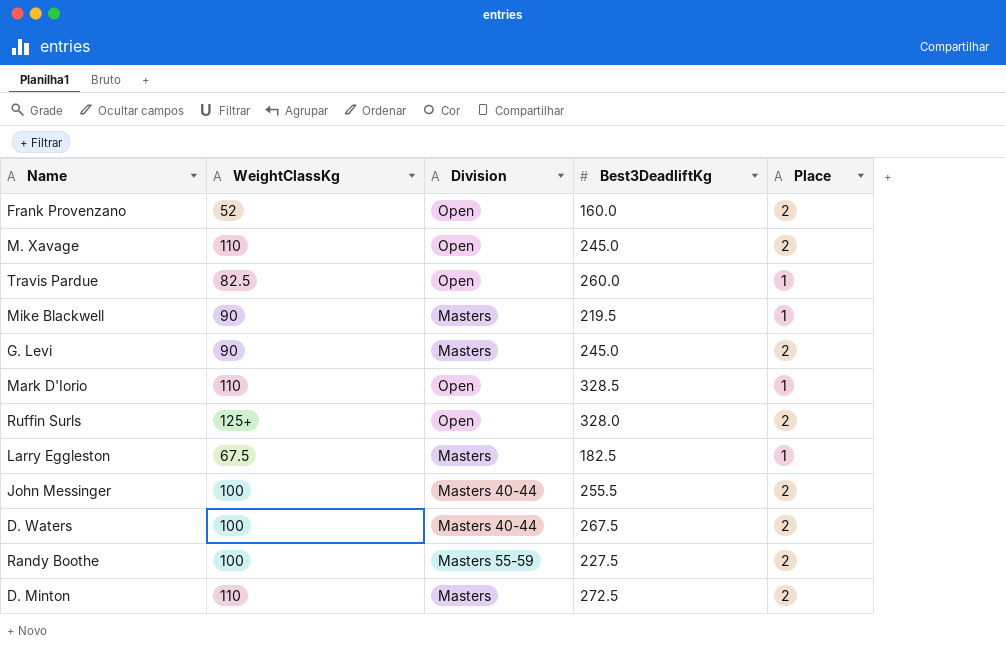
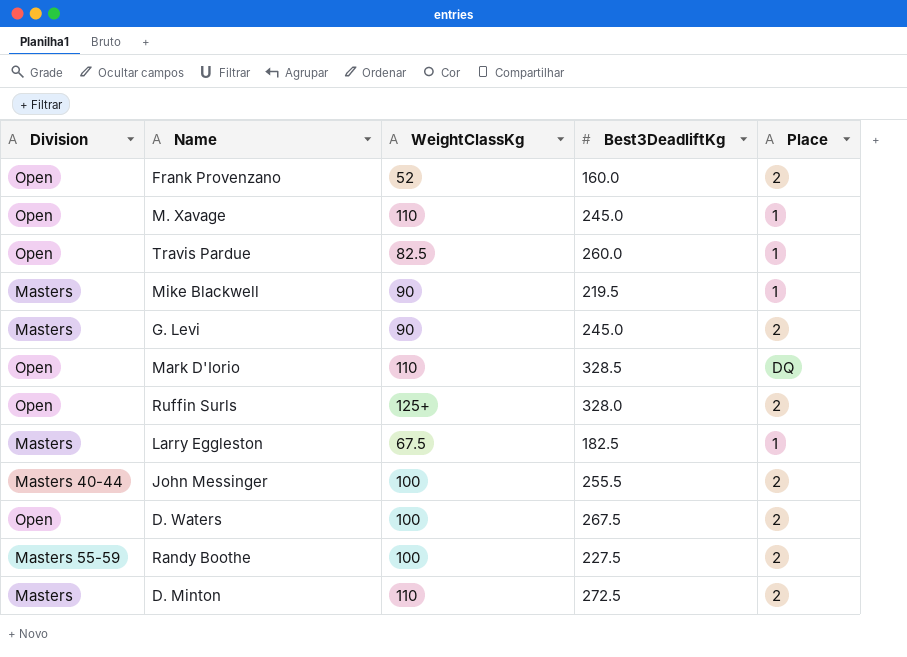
column Division | position: 3 -> 1
M. Xavage | Place: 2 -> 1
Mark D'Iorio | Place: 1 -> DQ
D. Waters | Division: Masters 40-44 -> Open

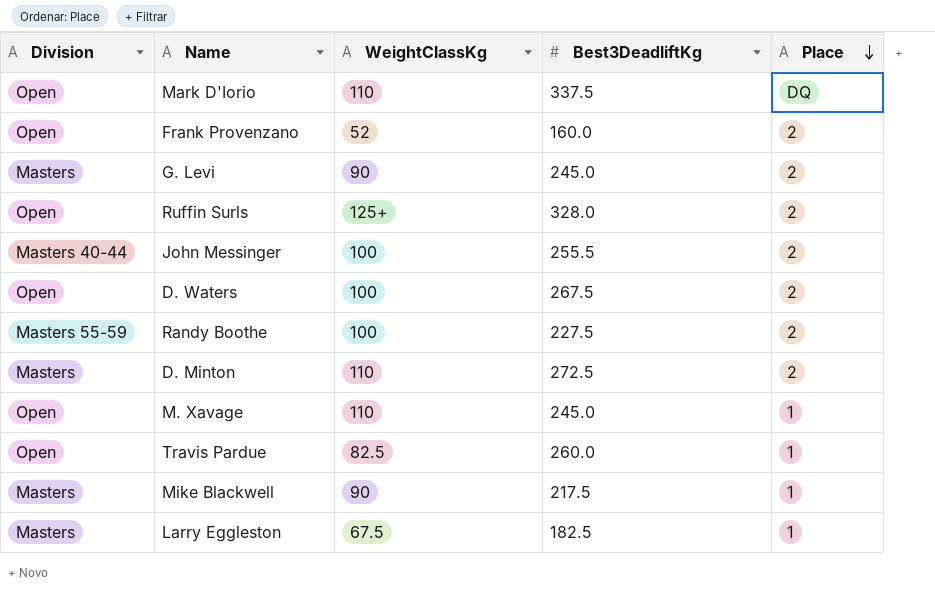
row order: none -> Place descending
Mark D'Iorio | Best3DeadliftKg: 328.5 -> 337.5
Mike Blackwell | Best3DeadliftKg: 219.5 -> 217.5

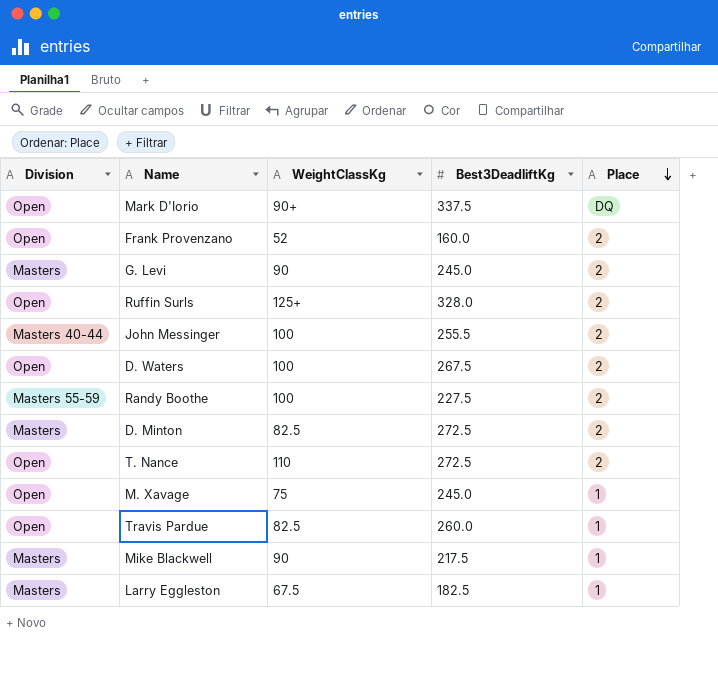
Mark D'Iorio | WeightClassKg: 110 -> 90+
D. Minton | WeightClassKg: 110 -> 82.5
row T. Nance: none -> Open | 110 | 272.5 | 2
M. Xavage | WeightClassKg: 110 -> 75

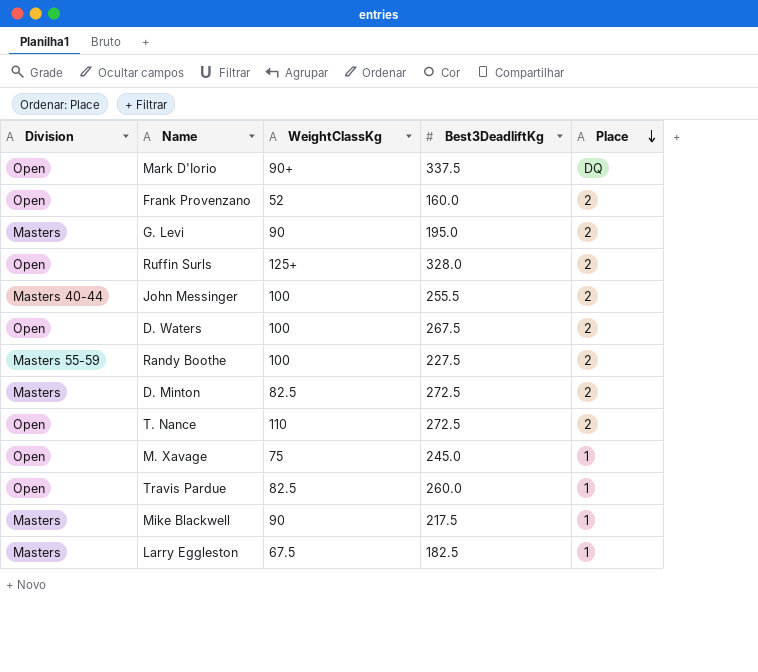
G. Levi | Best3DeadliftKg: 245.0 -> 195.0

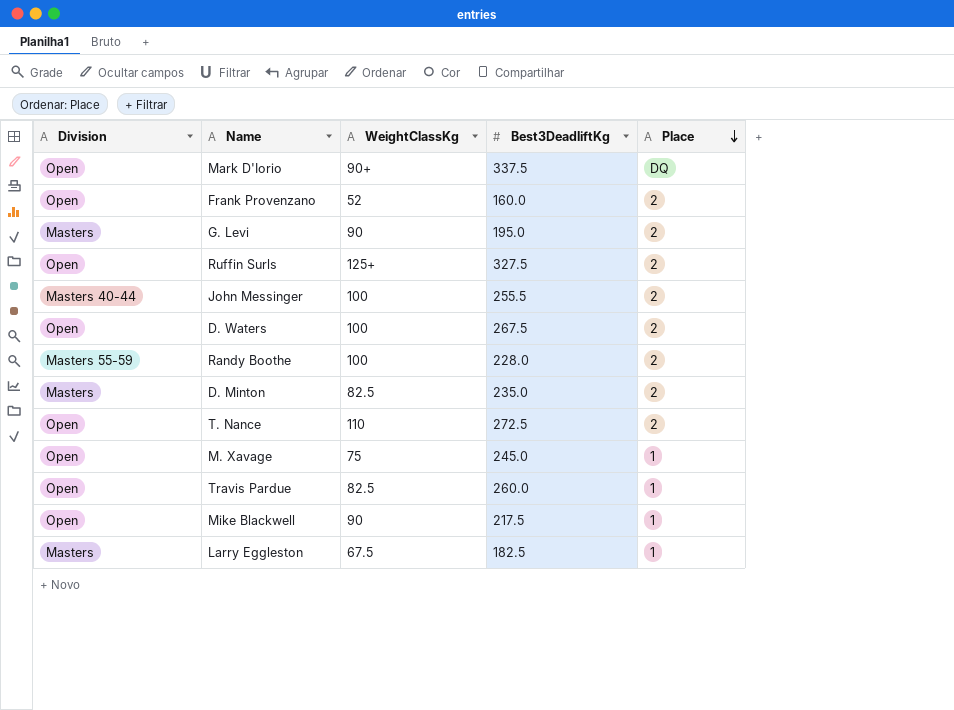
Ruffin Surls | Best3DeadliftKg: 328.0 -> 327.5
Randy Boothe | Best3DeadliftKg: 227.5 -> 228.0
D. Minton | Best3DeadliftKg: 272.5 -> 235.0
Mike Blackwell | Division: Masters -> Open

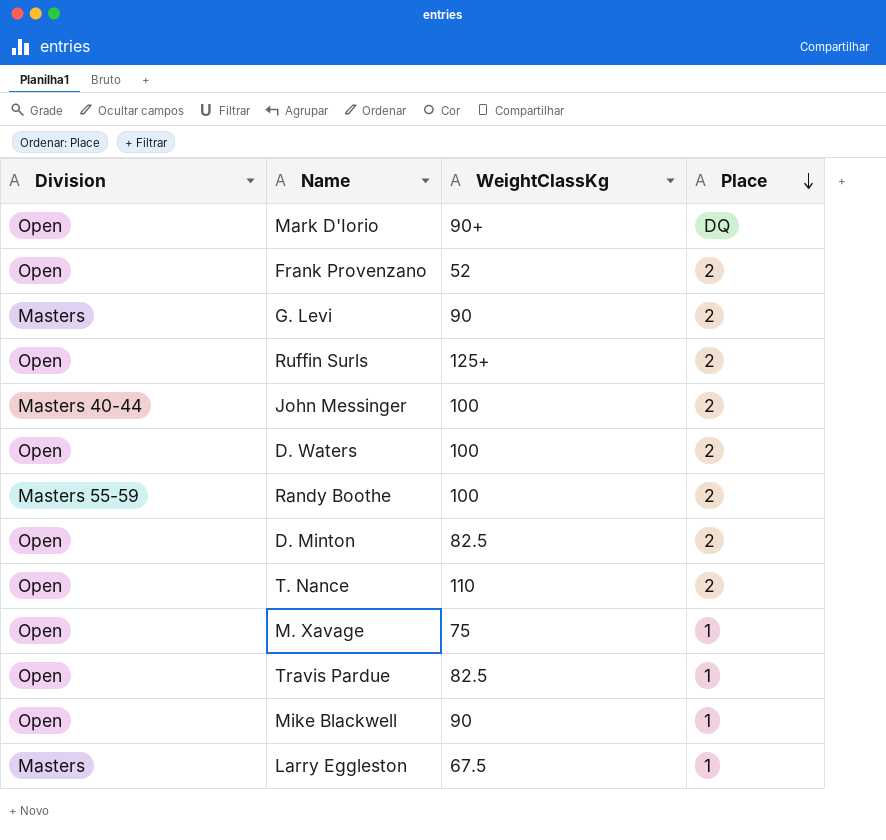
column Best3DeadliftKg | position: 4 -> none
D. Minton | Division: Masters -> Open

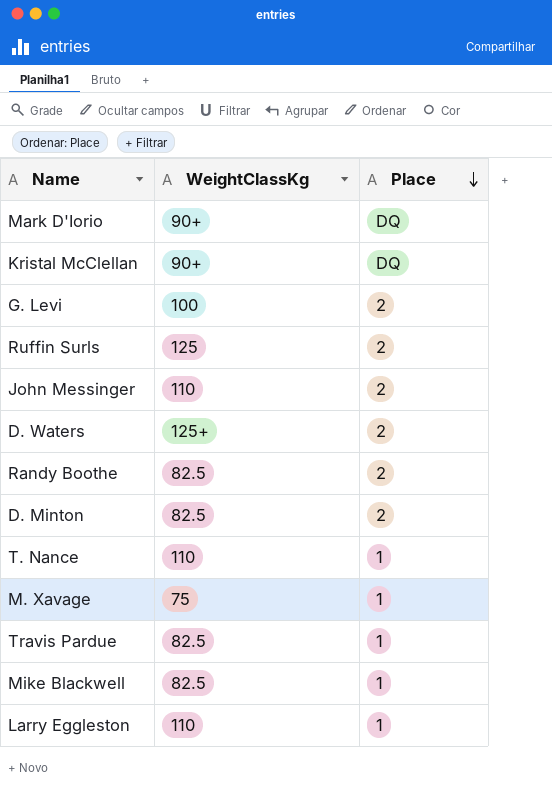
column Division | position: 1 -> none
row Frank Provenzano: Open | 52 | 2 -> none
row Kristal McClellan: none -> 90+ | DQ
G. Levi | WeightClassKg: 90 -> 100
Ruffin Surls | WeightClassKg: 125+ -> 125
John Messinger | WeightClassKg: 100 -> 110
D. Waters | WeightClassKg: 100 -> 125+
Randy Boothe | WeightClassKg: 100 -> 82.5
T. Nance | Place: 2 -> 1
Mike Blackwell | WeightClassKg: 90 -> 82.5
Larry Eggleston | WeightClassKg: 67.5 -> 110

